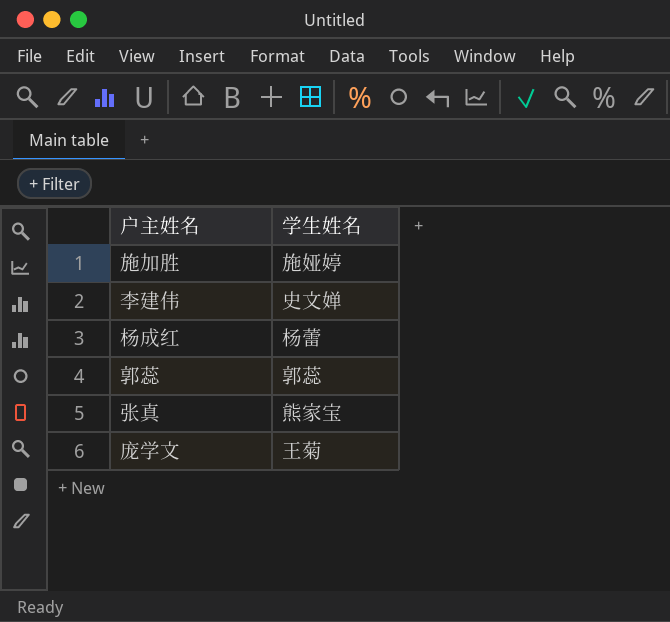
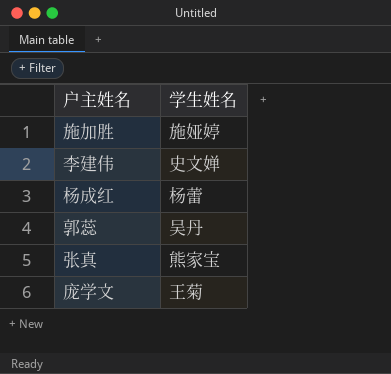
郭蕊 | 学生姓名: 郭蕊 -> 吴丹

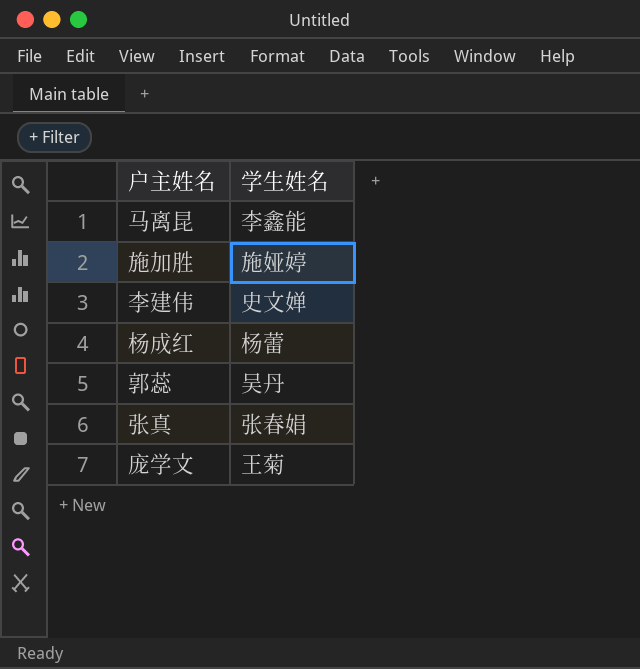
row 马离昆: none -> 李鑫能
张真 | 学生姓名: 熊家宝 -> 张春娟

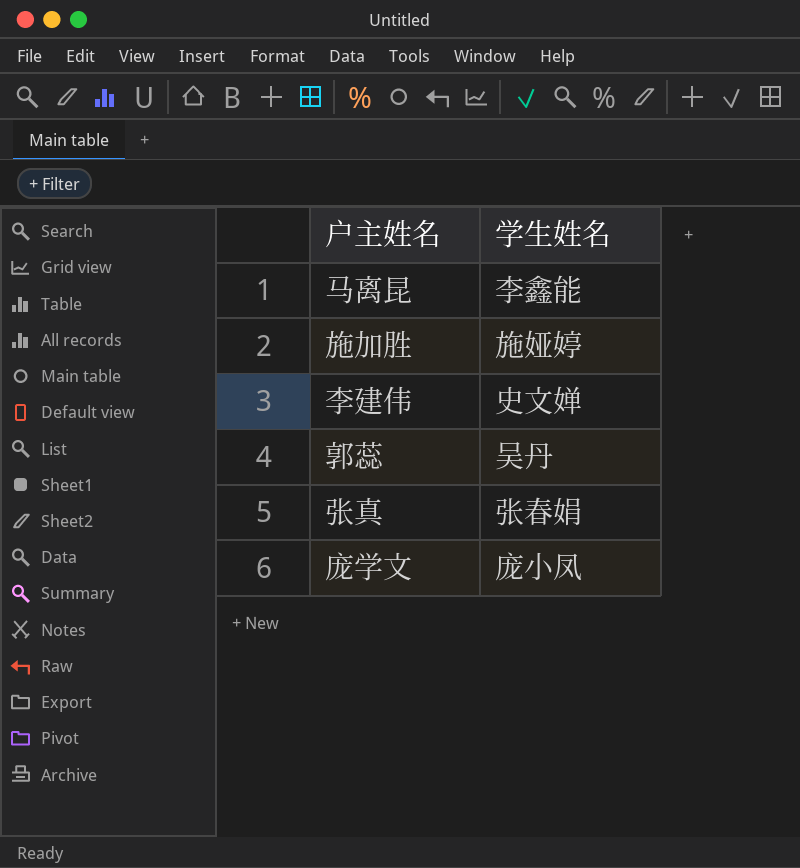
row 杨成红: 杨蕾 -> none
庞学文 | 学生姓名: 王菊 -> 庞小凤

